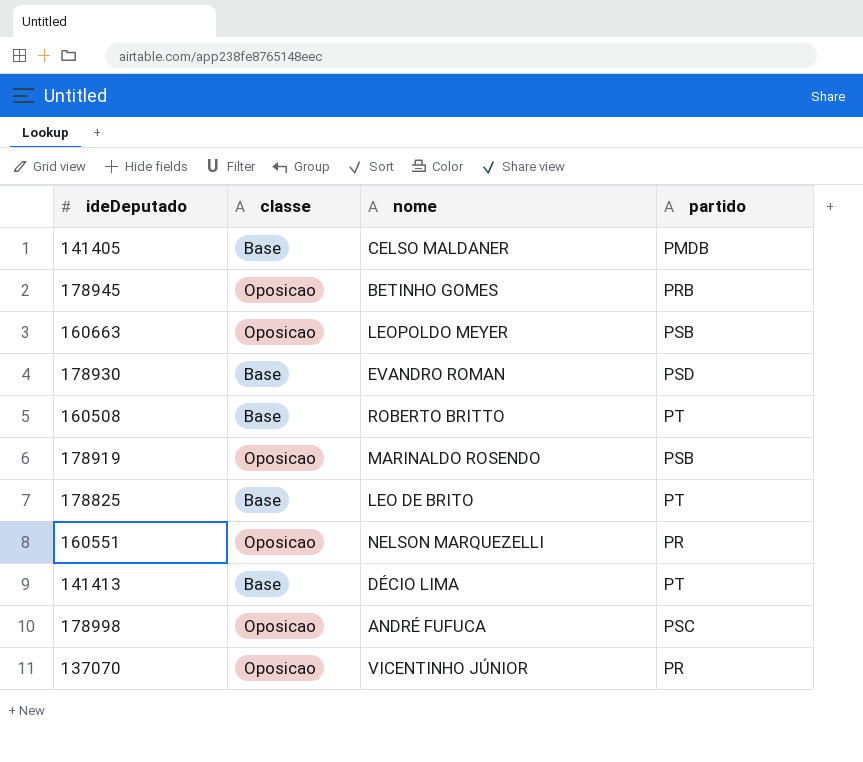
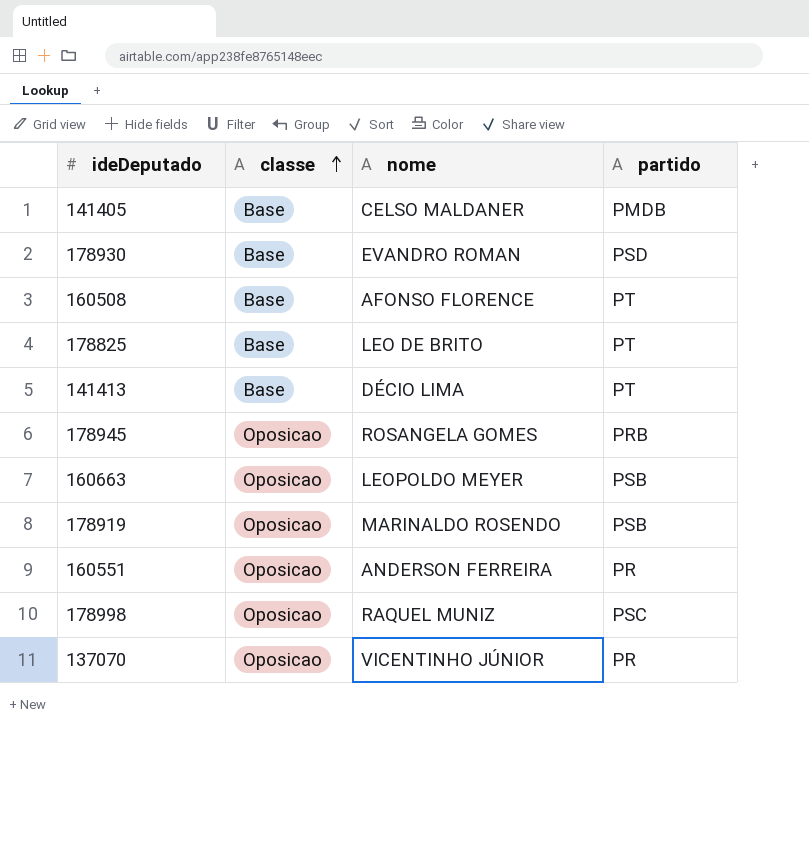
row order: none -> classe ascending
160508 | nome: ROBERTO BRITTO -> AFONSO FLORENCE
178945 | nome: BETINHO GOMES -> ROSANGELA GOMES
160551 | nome: NELSON MARQUEZELLI -> ANDERSON FERREIRA
178998 | nome: ANDRÉ FUFUCA -> RAQUEL MUNIZ

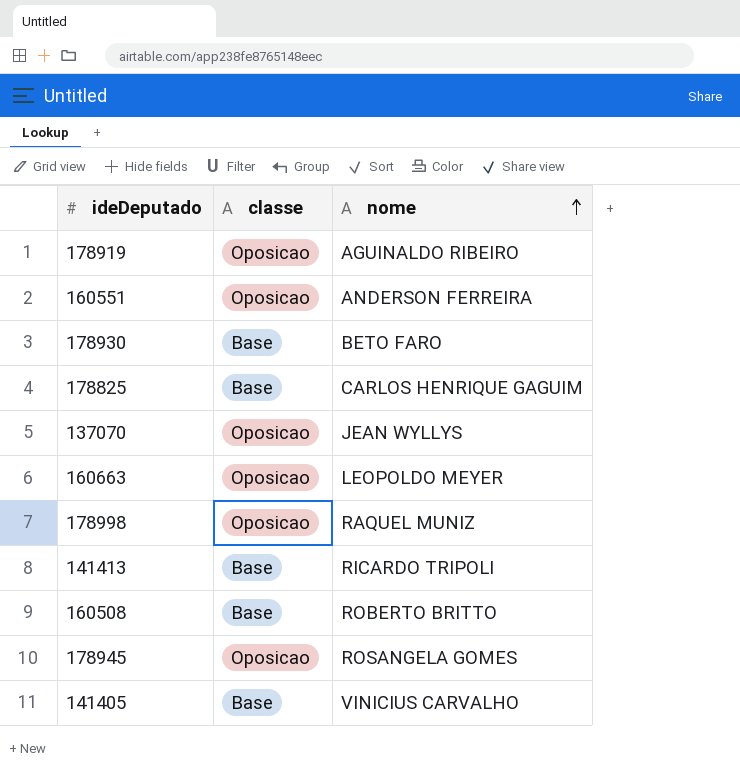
row order: classe ascending -> nome ascending
column partido | position: 4 -> none
178919 | nome: MARINALDO ROSENDO -> AGUINALDO RIBEIRO
178930 | nome: EVANDRO ROMAN -> BETO FARO
178825 | nome: LEO DE BRITO -> CARLOS HENRIQUE GAGUIM
137070 | nome: VICENTINHO JÚNIOR -> JEAN WYLLYS
141413 | nome: DÉCIO LIMA -> RICARDO TRIPOLI
160508 | nome: AFONSO FLORENCE -> ROBERTO BRITTO
141405 | nome: CELSO MALDANER -> VINICIUS CARVALHO

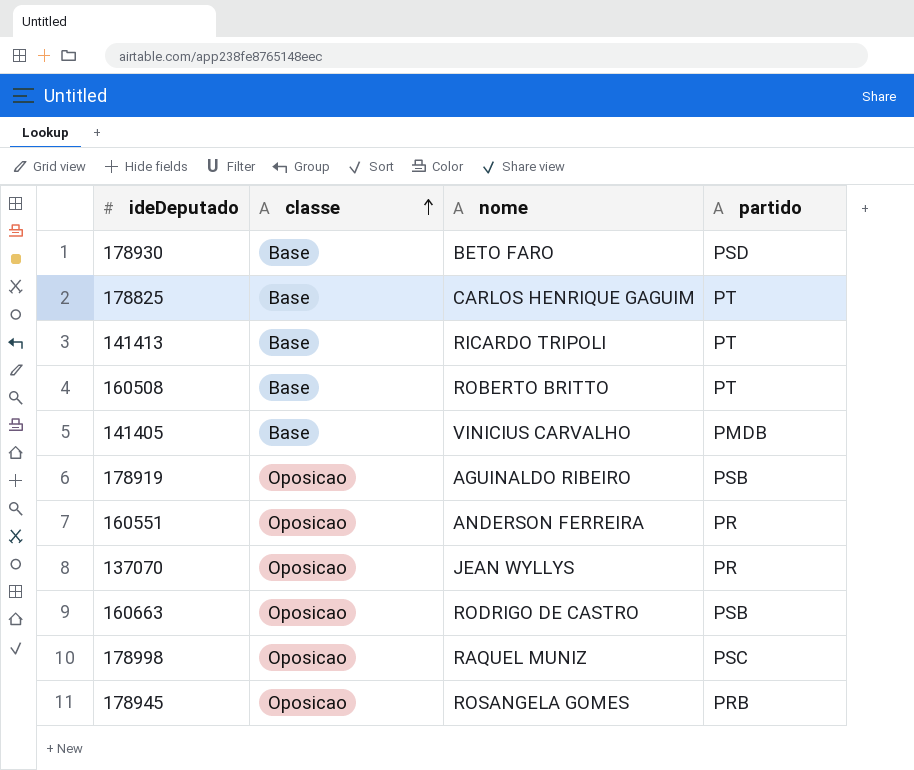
row order: nome ascending -> classe ascending
column partido | position: none -> 4
160663 | nome: LEOPOLDO MEYER -> RODRIGO DE CASTRO

